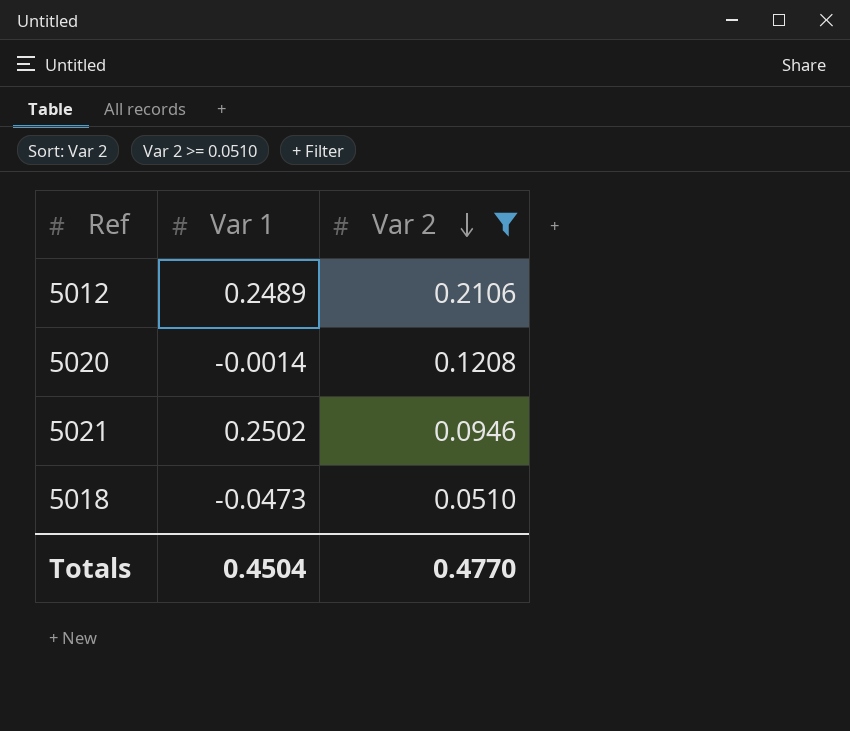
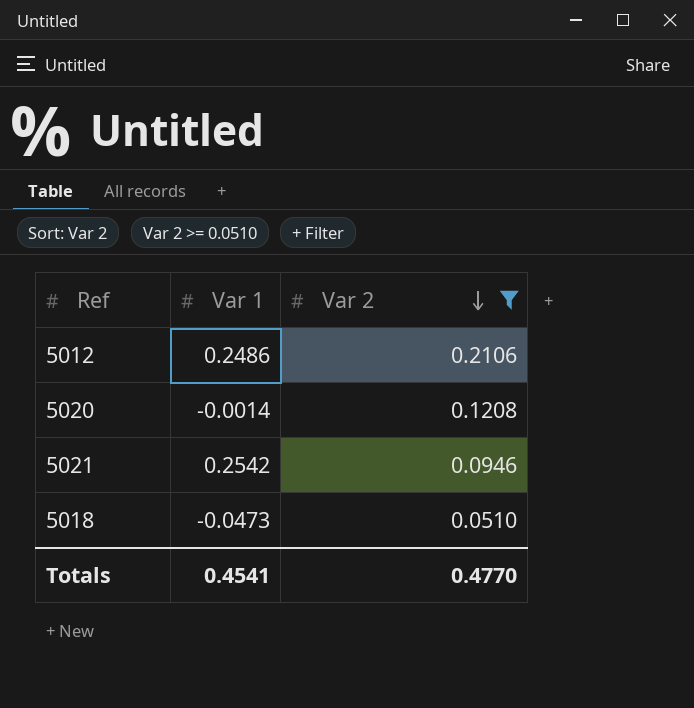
5012 | Var 1: 0.2489 -> 0.2486
5021 | Var 1: 0.2502 -> 0.2542
Totals | Var 1: 0.4504 -> 0.4541

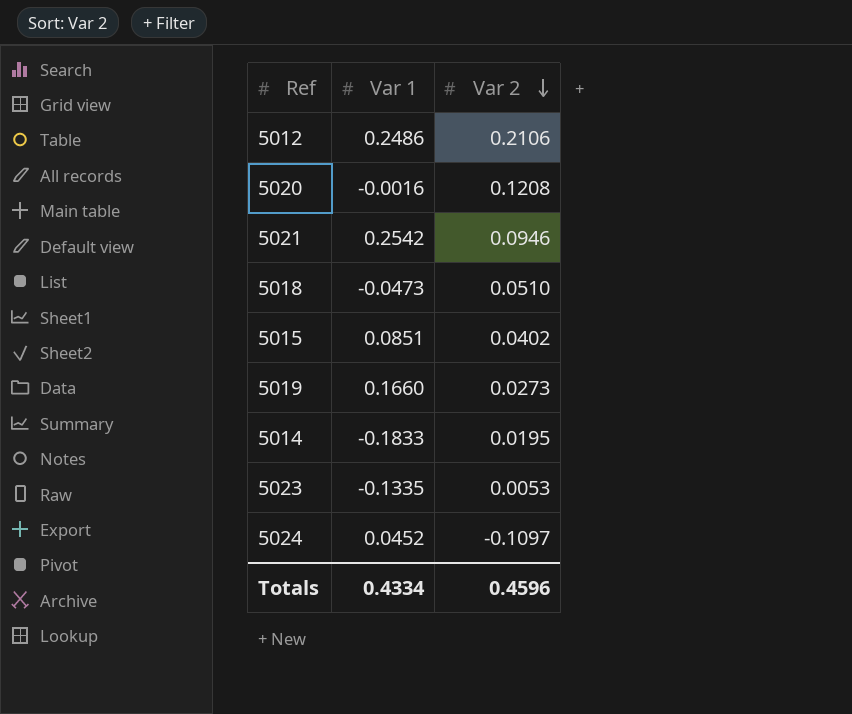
filter: Var 2 >= 0.0510 -> none
5020 | Var 1: -0.0014 -> -0.0016
Totals | Var 1: 0.4541 -> 0.4334
Totals | Var 2: 0.4770 -> 0.4596

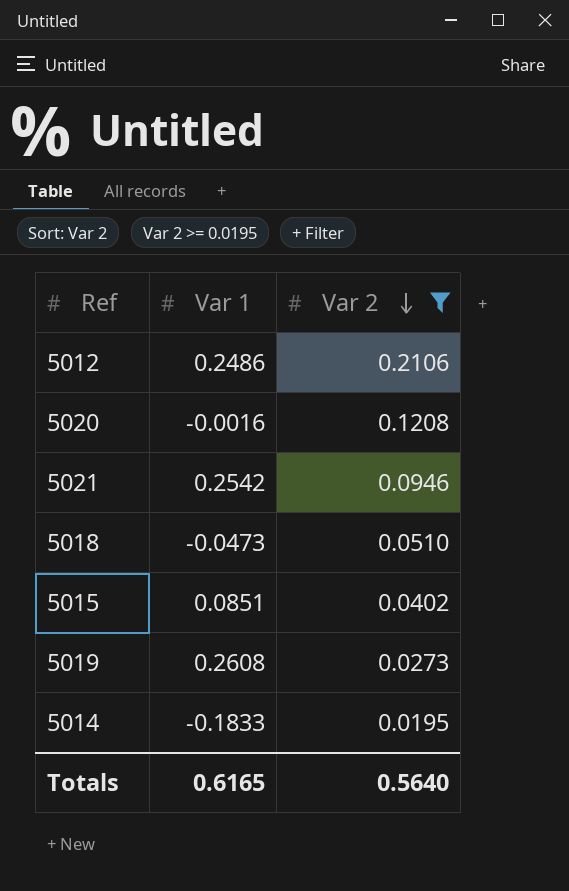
filter: none -> Var 2 >= 0.0195
5019 | Var 1: 0.1660 -> 0.2608
Totals | Var 1: 0.4334 -> 0.6165
Totals | Var 2: 0.4596 -> 0.5640

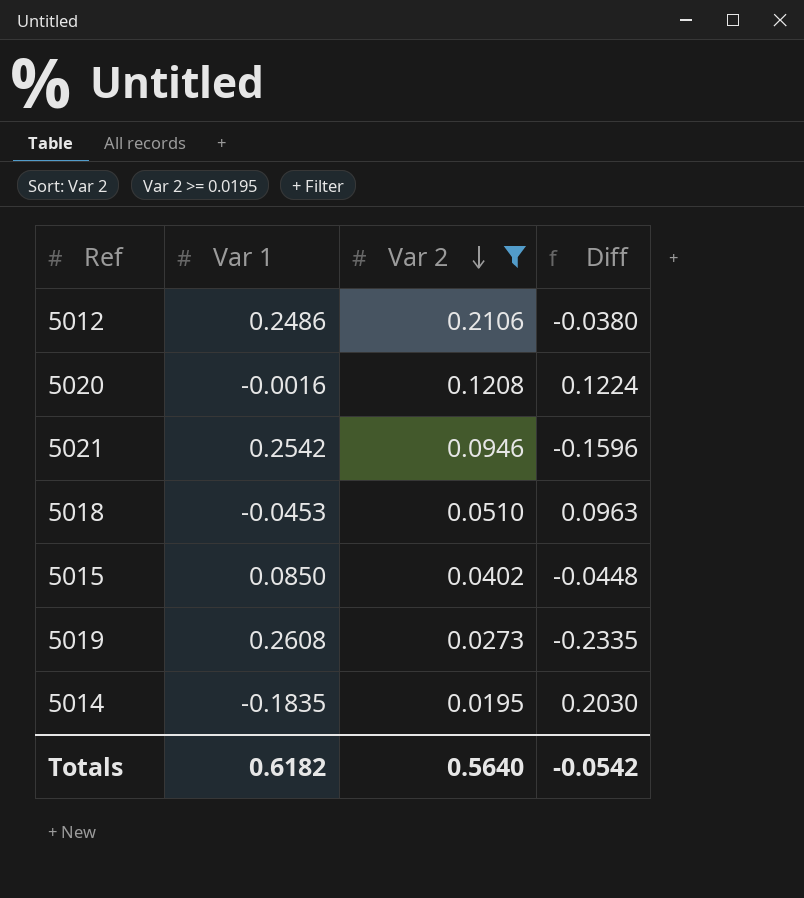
column Diff | formula: none -> [Var 2] - [Var 1]
5018 | Var 1: -0.0473 -> -0.0453
5015 | Var 1: 0.0851 -> 0.0850
5014 | Var 1: -0.1833 -> -0.1835
Totals | Var 1: 0.6165 -> 0.6182

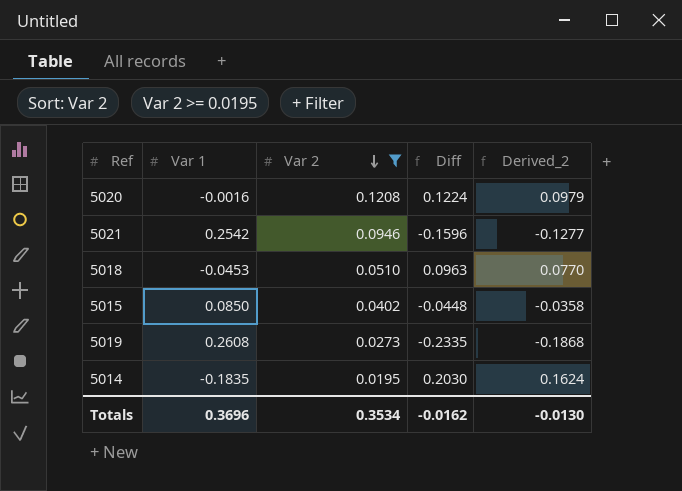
column Derived_2 | formula: none -> [Diff] * 0.8
row 5012: 0.2486 | 0.2106 | -0.0380 -> none
Totals | Var 1: 0.6182 -> 0.3696
Totals | Var 2: 0.5640 -> 0.3534
Totals | Diff: -0.0542 -> -0.0162

